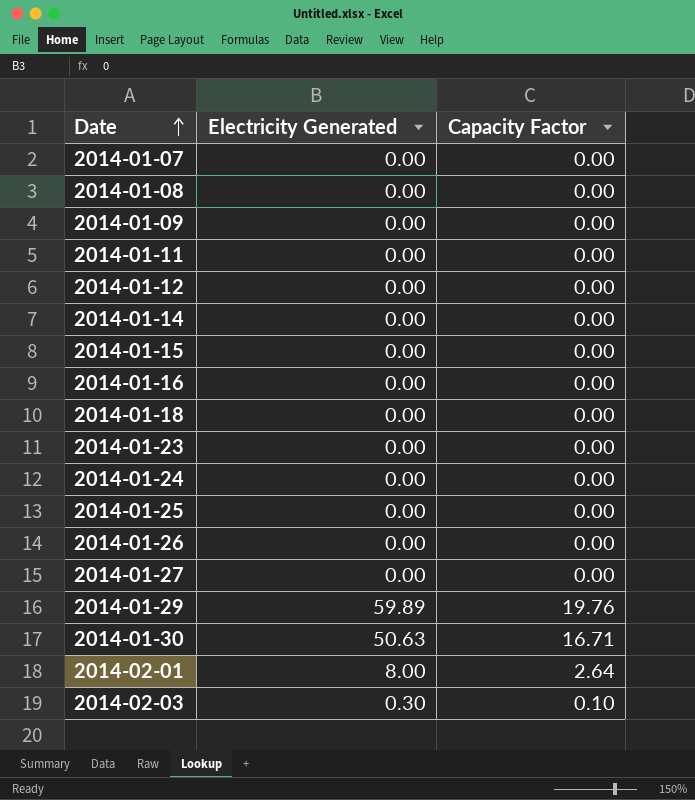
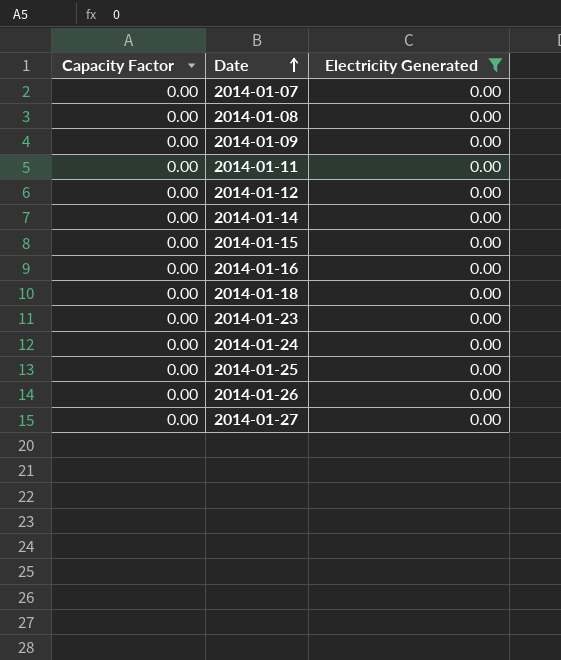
filter: none -> Electricity Generated = 0.00
column Capacity Factor | position: 3 -> 1

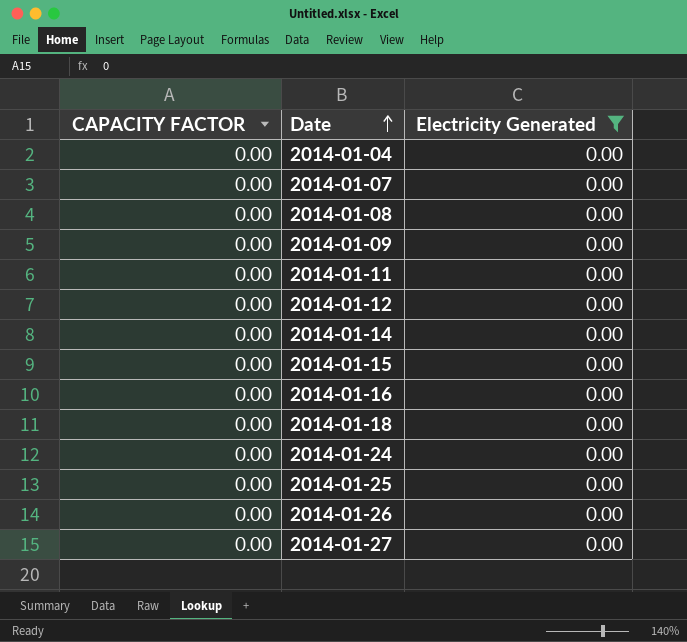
column name: Capacity Factor -> CAPACITY FACTOR
row 2014-01-23: 0.00 | 0.00 -> none
row 2014-01-04: none -> 0.00 | 0.00

